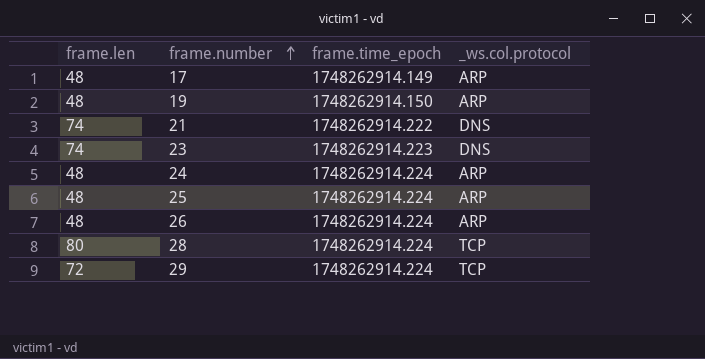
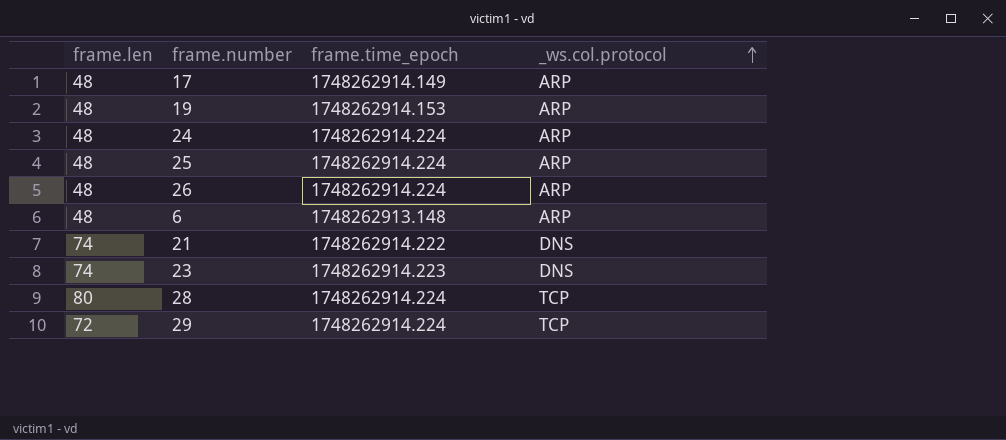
row order: frame.number ascending -> _ws.col.protocol ascending
19 | frame.time_epoch: 1748262914.150 -> 1748262914.153
row 6: none -> 48 | 1748262913.148 | ARP

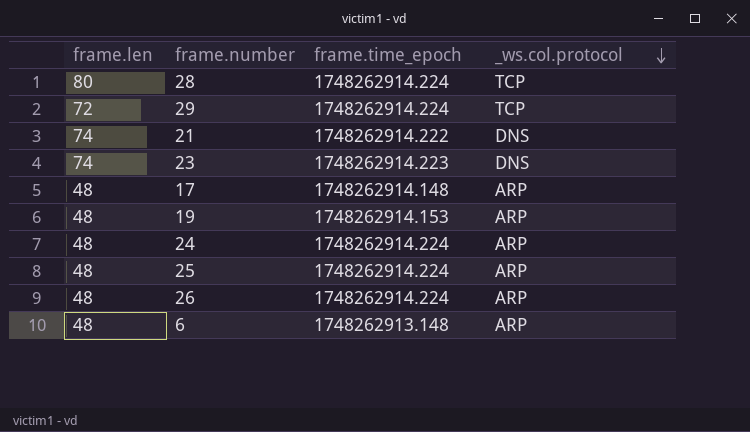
row order: _ws.col.protocol ascending -> _ws.col.protocol descending
17 | frame.time_epoch: 1748262914.149 -> 1748262914.148

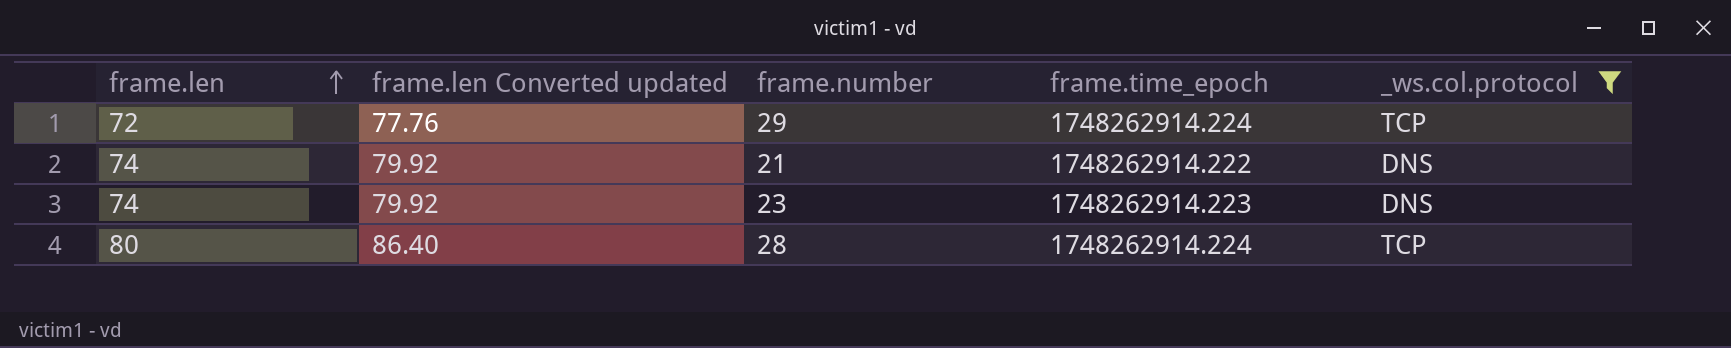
filter: none -> _ws.col.protocol != ARP
row order: _ws.col.protocol descending -> frame.len ascending
column frame.len Converted updated | formula: none -> [frame.len] * 1.08

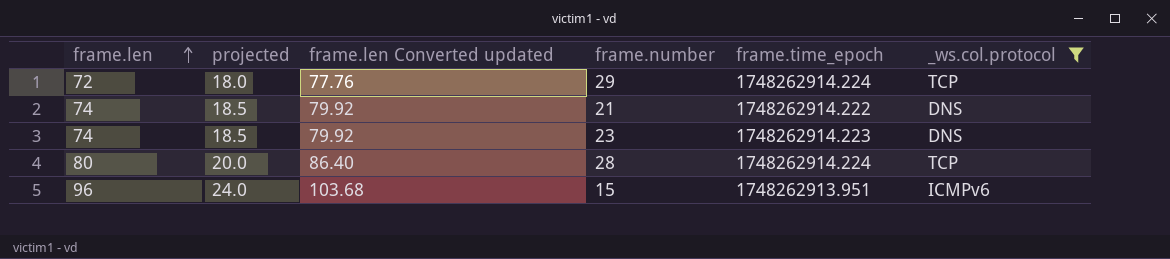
column projected | formula: none -> [frame.len] * 0.25
row 15: none -> 96 | 24.0 | 103.68 | 1748262913.951 | ICMPv6

